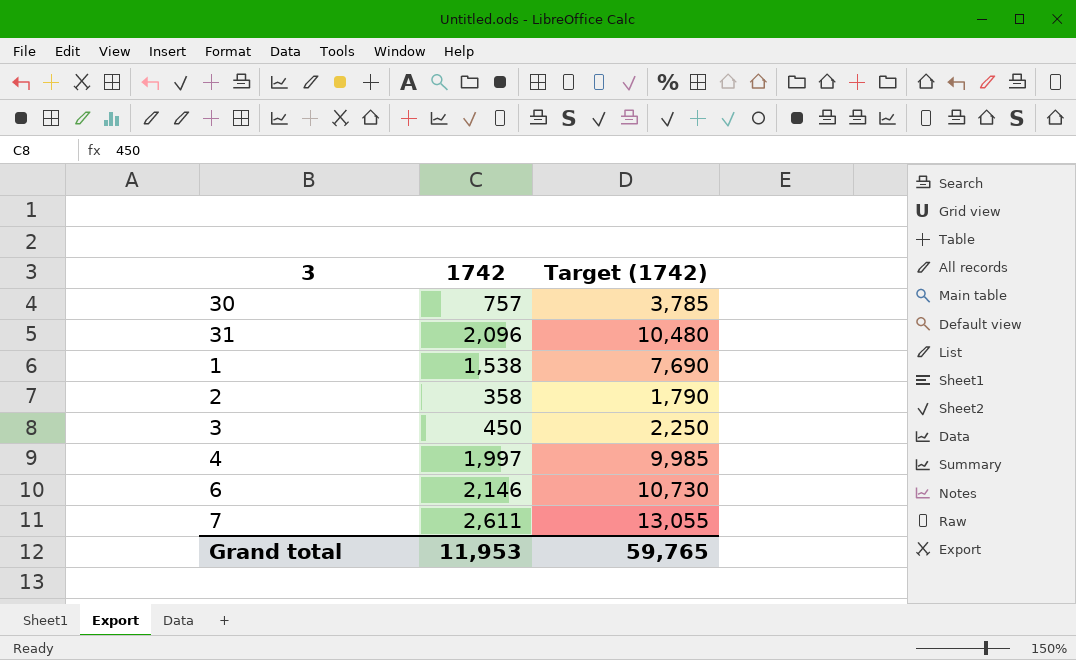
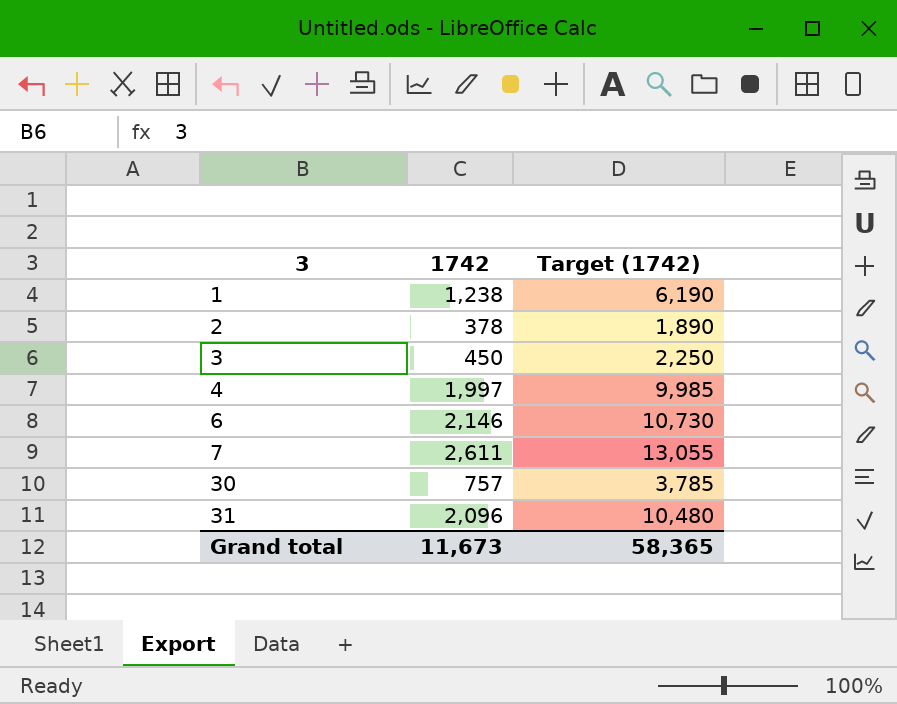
row order: none -> 3 ascending
1 | 1742: 1,538 -> 1,238
1 | Target (1742): 7,690 -> 6,190
2 | 1742: 358 -> 378
2 | Target (1742): 1,790 -> 1,890
Grand total | 1742: 11,953 -> 11,673
Grand total | Target (1742): 59,765 -> 58,365

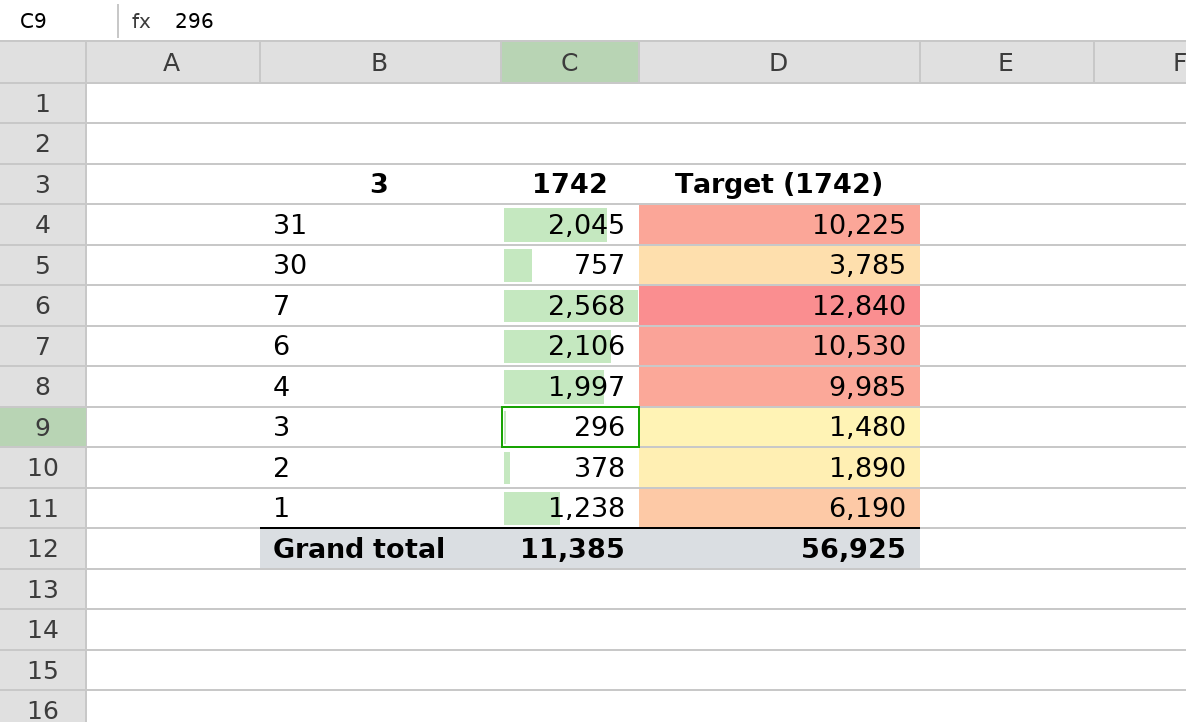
row order: 3 ascending -> 3 descending
31 | 1742: 2,096 -> 2,045
31 | Target (1742): 10,480 -> 10,225
7 | 1742: 2,611 -> 2,568
7 | Target (1742): 13,055 -> 12,840
6 | 1742: 2,146 -> 2,106
6 | Target (1742): 10,730 -> 10,530
3 | 1742: 450 -> 296
3 | Target (1742): 2,250 -> 1,480
Grand total | 1742: 11,673 -> 11,385
Grand total | Target (1742): 58,365 -> 56,925

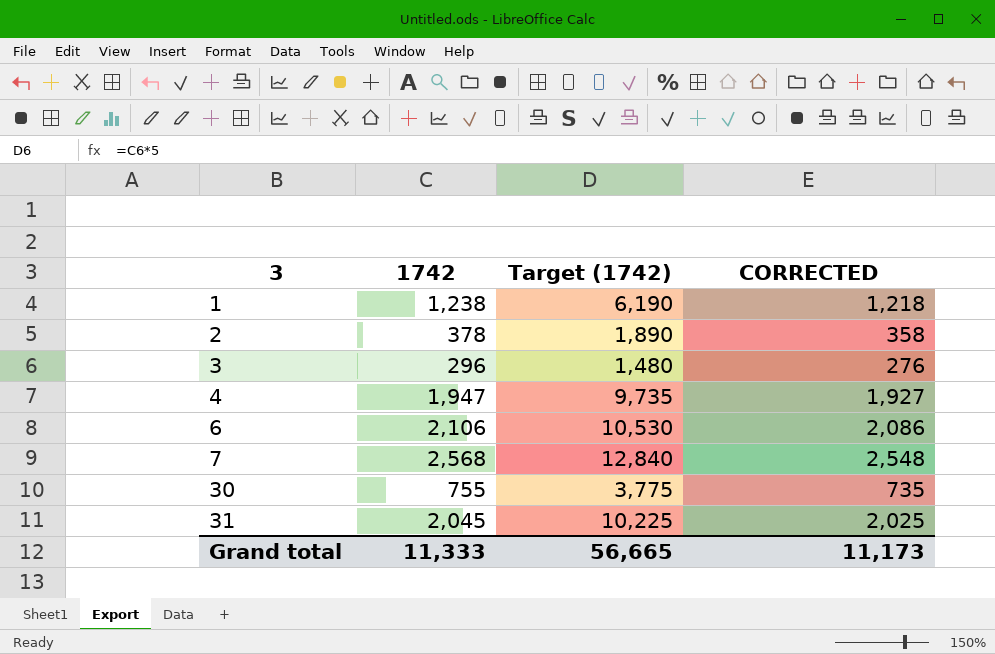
row order: 3 descending -> 3 ascending
column CORRECTED | formula: none -> [1742] - 20
4 | 1742: 1,997 -> 1,947
4 | Target (1742): 9,985 -> 9,735
30 | 1742: 757 -> 755
30 | Target (1742): 3,785 -> 3,775
Grand total | 1742: 11,385 -> 11,333
Grand total | Target (1742): 56,925 -> 56,665

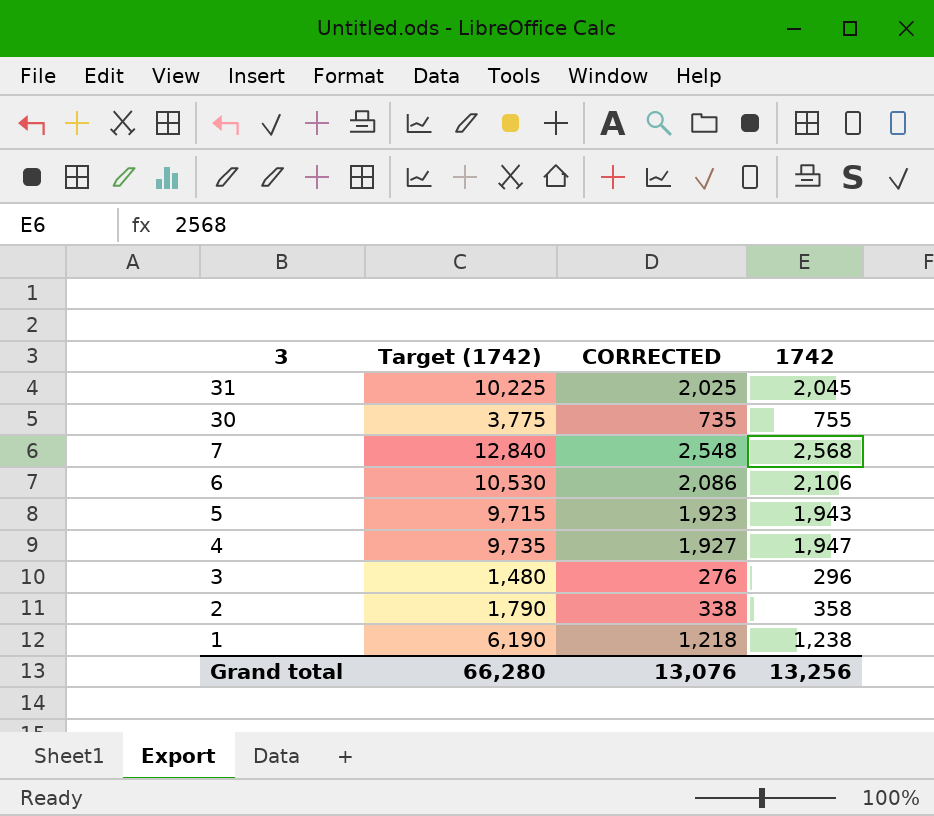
row order: 3 ascending -> 3 descending
column 1742 | position: 2 -> 4
row 5: none -> 9,715 | 1,923 | 1,943
2 | Target (1742): 1,890 -> 1,790
2 | CORRECTED: 358 -> 338
2 | 1742: 378 -> 358
Grand total | Target (1742): 56,665 -> 66,280
Grand total | CORRECTED: 11,173 -> 13,076
Grand total | 1742: 11,333 -> 13,256

